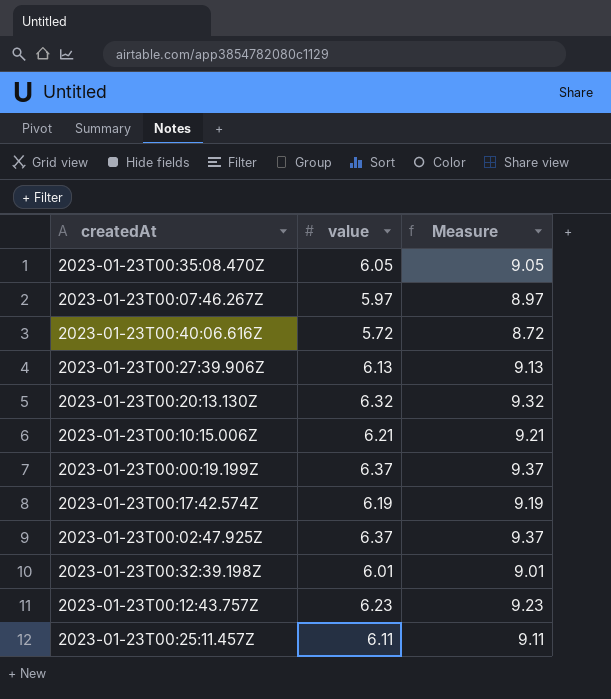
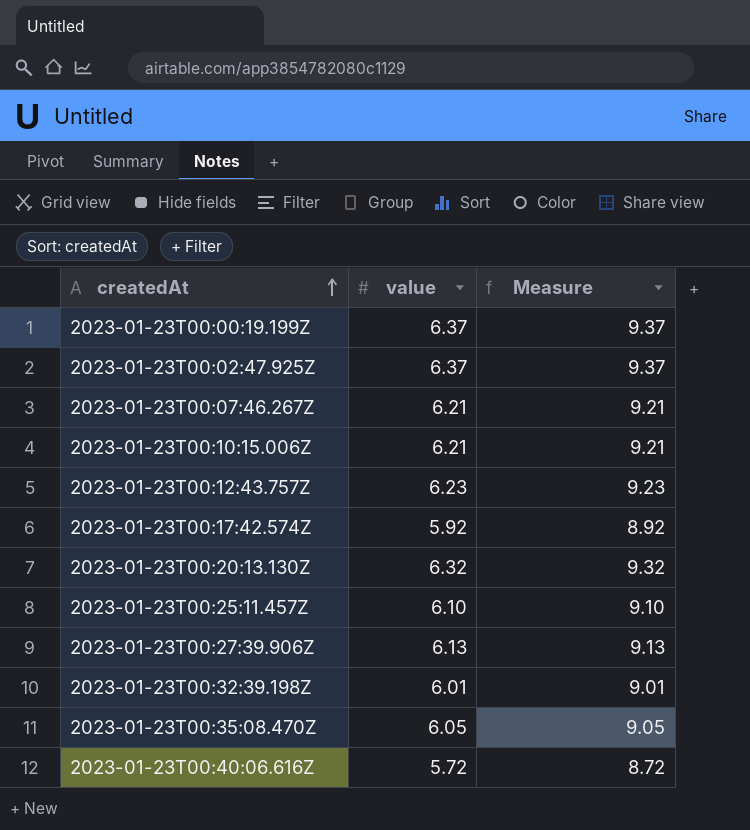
row order: none -> createdAt ascending
2023-01-23T00:07:46.267Z | value: 5.97 -> 6.21
2023-01-23T00:07:46.267Z | Measure: 8.97 -> 9.21
2023-01-23T00:17:42.574Z | value: 6.19 -> 5.92
2023-01-23T00:17:42.574Z | Measure: 9.19 -> 8.92
2023-01-23T00:25:11.457Z | value: 6.11 -> 6.10
2023-01-23T00:25:11.457Z | Measure: 9.11 -> 9.10

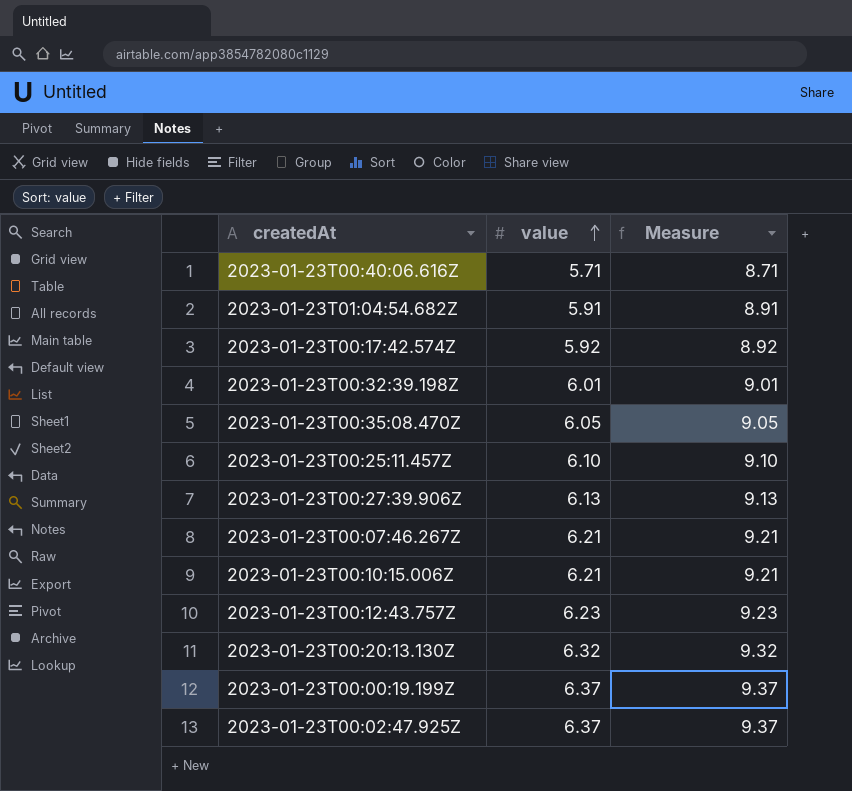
row order: createdAt ascending -> value ascending
2023-01-23T00:40:06.616Z | value: 5.72 -> 5.71
2023-01-23T00:40:06.616Z | Measure: 8.72 -> 8.71
row 2023-01-23T01:04:54.682Z: none -> 5.91 | 8.91

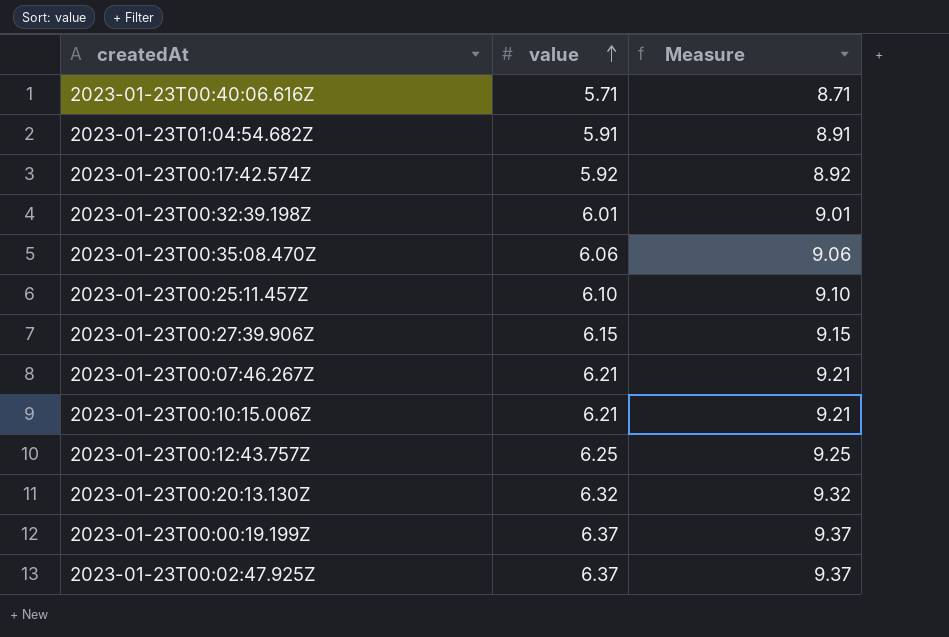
2023-01-23T00:35:08.470Z | value: 6.05 -> 6.06
2023-01-23T00:35:08.470Z | Measure: 9.05 -> 9.06
2023-01-23T00:27:39.906Z | value: 6.13 -> 6.15
2023-01-23T00:27:39.906Z | Measure: 9.13 -> 9.15
2023-01-23T00:12:43.757Z | value: 6.23 -> 6.25
2023-01-23T00:12:43.757Z | Measure: 9.23 -> 9.25

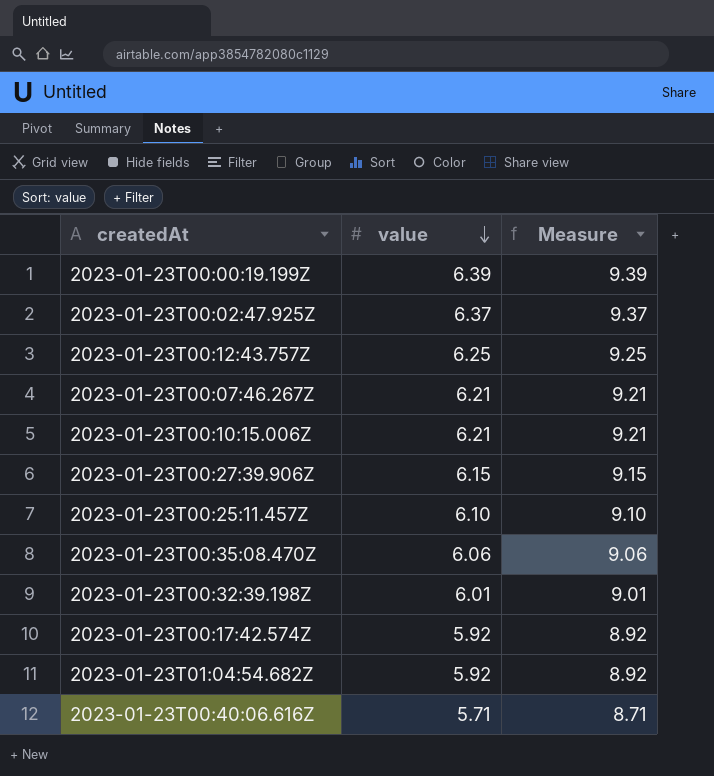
row order: value ascending -> value descending
row 2023-01-23T00:20:13.130Z: 6.32 | 9.32 -> none
2023-01-23T00:00:19.199Z | value: 6.37 -> 6.39
2023-01-23T00:00:19.199Z | Measure: 9.37 -> 9.39
2023-01-23T01:04:54.682Z | value: 5.91 -> 5.92
2023-01-23T01:04:54.682Z | Measure: 8.91 -> 8.92

